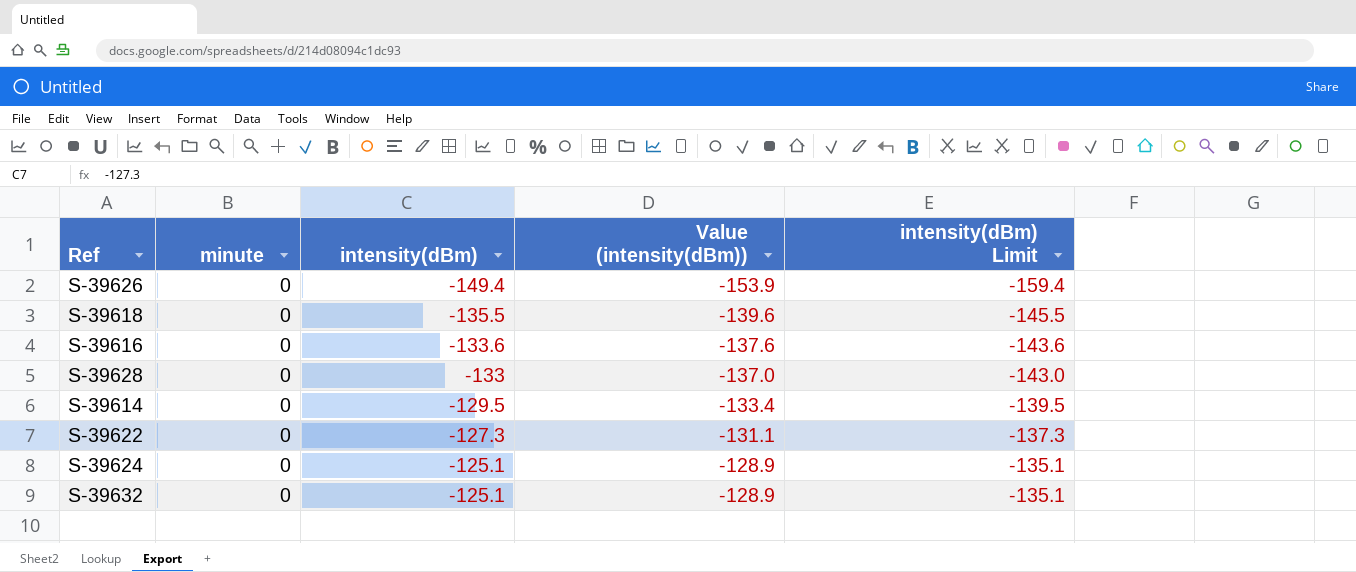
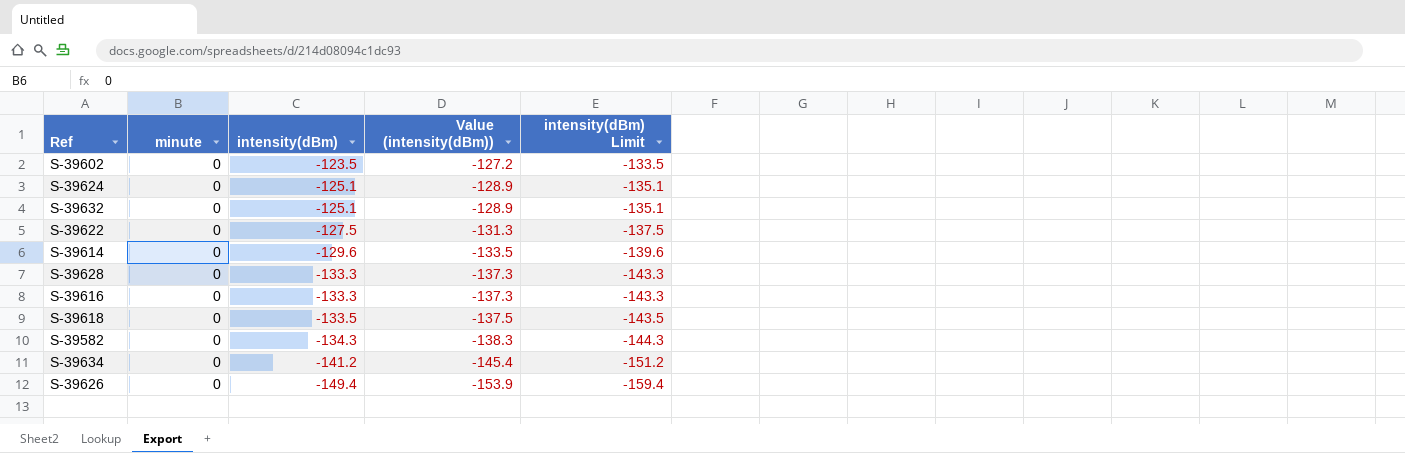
row order: intensity(dBm) ascending -> intensity(dBm) descending
row S-39602: none -> 0 | -123.5 | -127.2 | -133.5
S-39622 | intensity(dBm): -127.3 -> -127.5
S-39622 | Value (intensity(dBm)): -131.1 -> -131.3
S-39622 | intensity(dBm) Limit: -137.3 -> -137.5
S-39614 | intensity(dBm): -129.5 -> -129.6
S-39614 | Value (intensity(dBm)): -133.4 -> -133.5
S-39614 | intensity(dBm) Limit: -139.5 -> -139.6
S-39628 | intensity(dBm): -133 -> -133.3
S-39628 | Value (intensity(dBm)): -137.0 -> -137.3
S-39628 | intensity(dBm) Limit: -143.0 -> -143.3
S-39616 | intensity(dBm): -133.6 -> -133.3
S-39616 | Value (intensity(dBm)): -137.6 -> -137.3
S-39616 | intensity(dBm) Limit: -143.6 -> -143.3
S-39618 | intensity(dBm): -135.5 -> -133.5
S-39618 | Value (intensity(dBm)): -139.6 -> -137.5
S-39618 | intensity(dBm) Limit: -145.5 -> -143.5
row S-39582: none -> 0 | -134.3 | -138.3 | -144.3
row S-39634: none -> 0 | -141.2 | -145.4 | -151.2

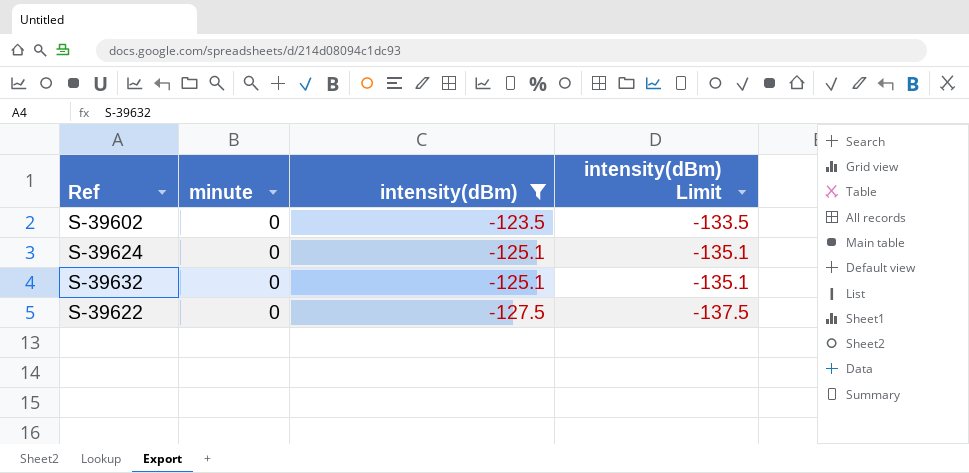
filter: none -> intensity(dBm) >= -127.5
column Value (intensity(dBm)) | formula: [intensity(dBm)] * 1.03 -> none

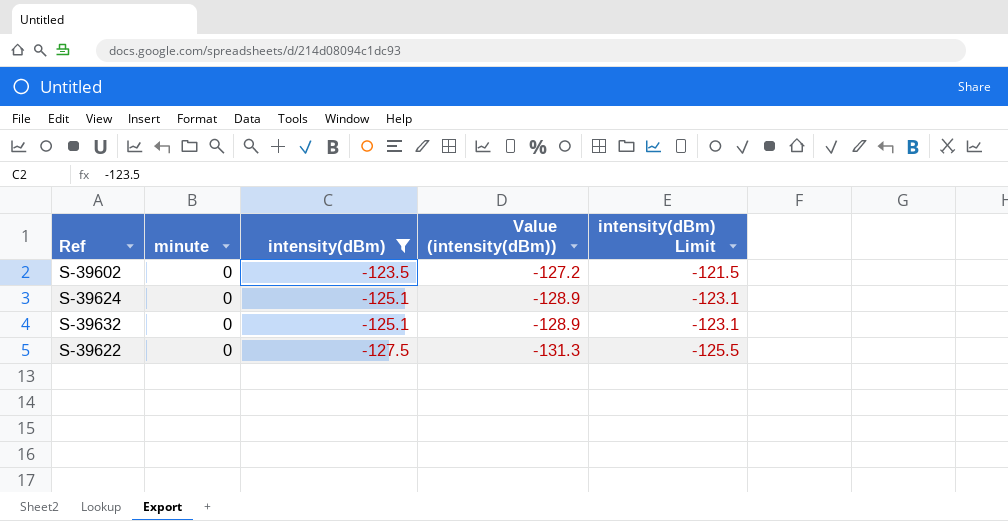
column Value (intensity(dBm)) | formula: none -> [intensity(dBm)] * 1.03
column intensity(dBm) Limit | formula: [intensity(dBm)] - 10 -> [intensity(dBm)] + 2

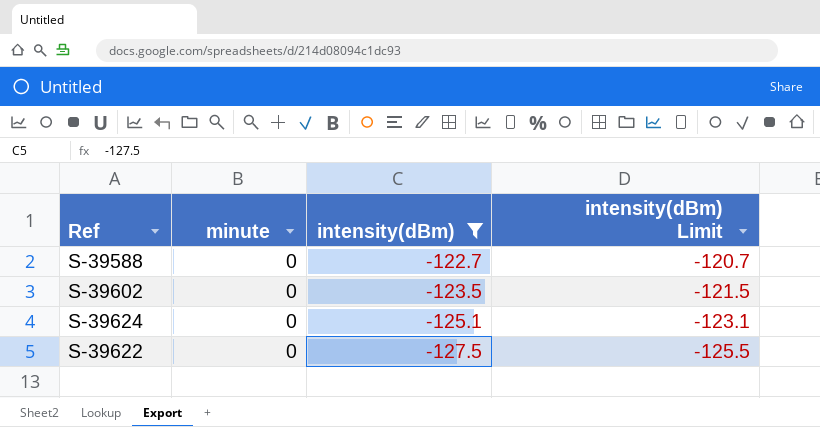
column Value (intensity(dBm)) | formula: [intensity(dBm)] * 1.03 -> none
row S-39632: 0 | -125.1 | -128.9 | -123.1 -> none
row S-39588: none -> 0 | -122.7 | -120.7

